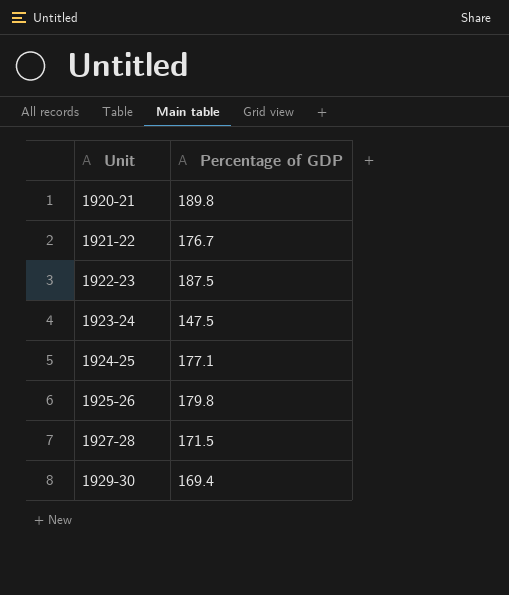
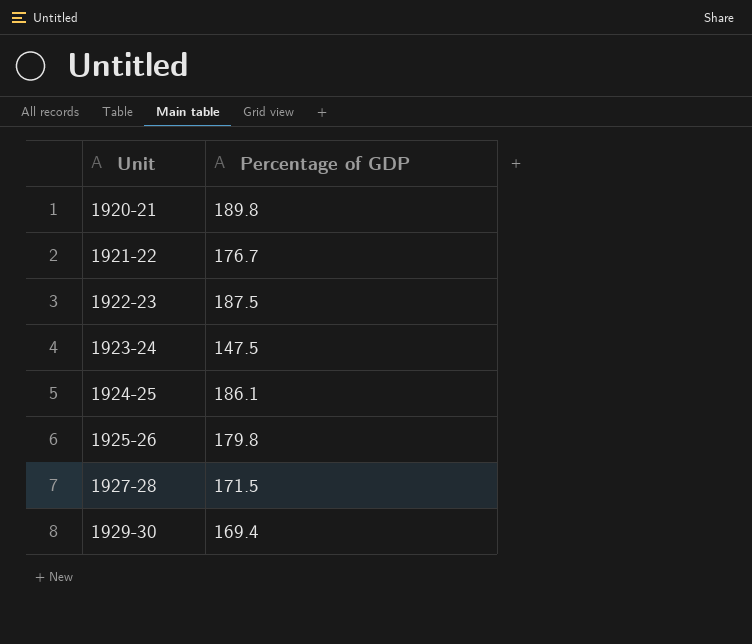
1924-25 | Percentage of GDP: 177.1 -> 186.1

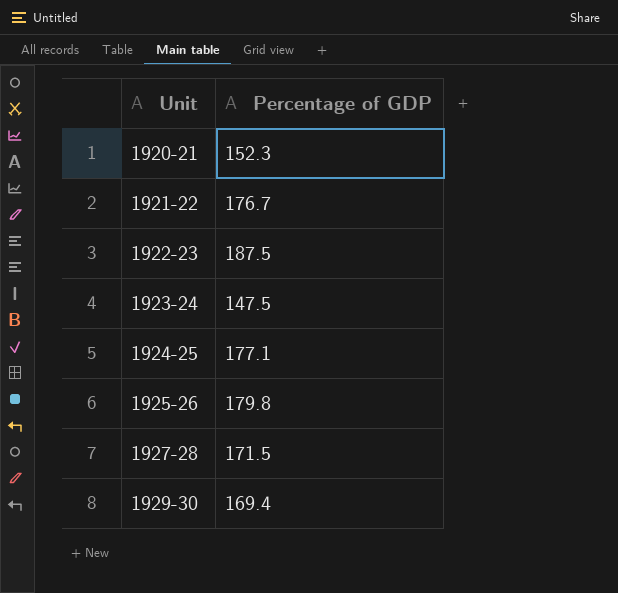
1920-21 | Percentage of GDP: 189.8 -> 152.3
1924-25 | Percentage of GDP: 186.1 -> 177.1

